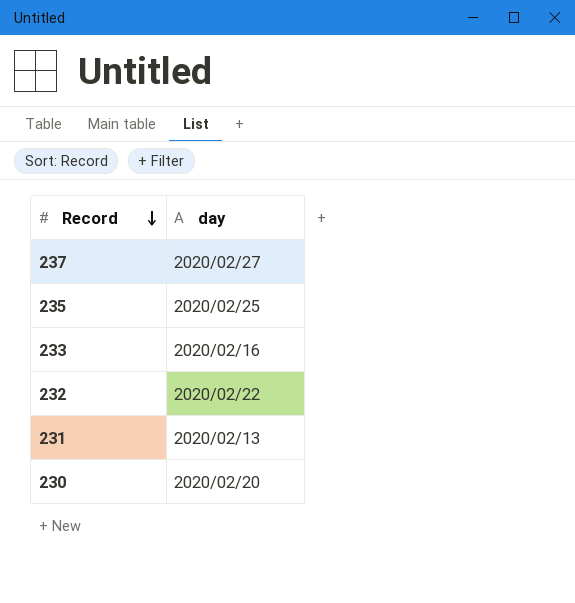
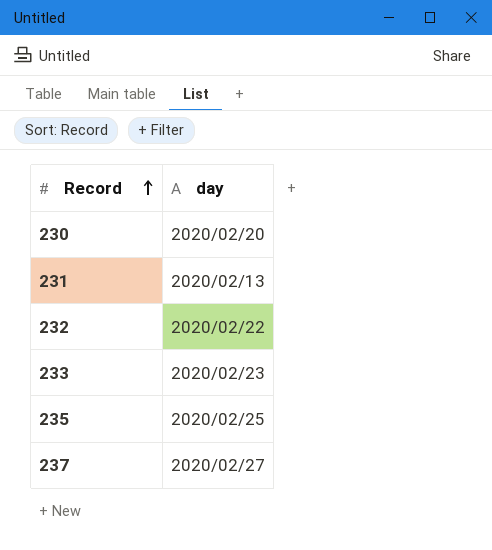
row order: Record descending -> Record ascending
233 | day: 2020/02/16 -> 2020/02/23

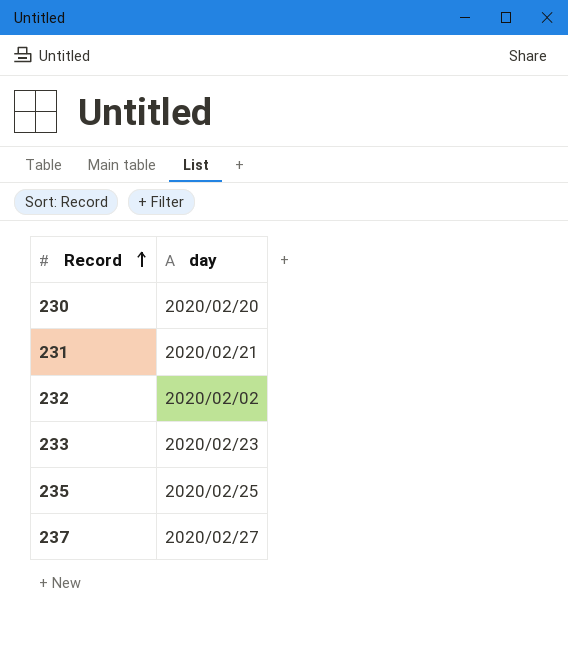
231 | day: 2020/02/13 -> 2020/02/21
232 | day: 2020/02/22 -> 2020/02/02

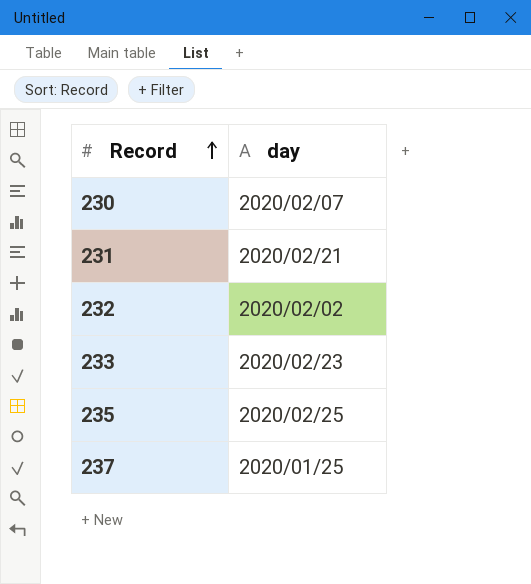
230 | day: 2020/02/20 -> 2020/02/07
237 | day: 2020/02/27 -> 2020/01/25

